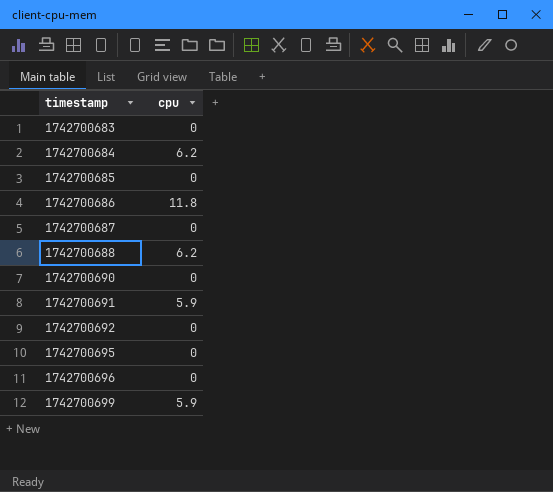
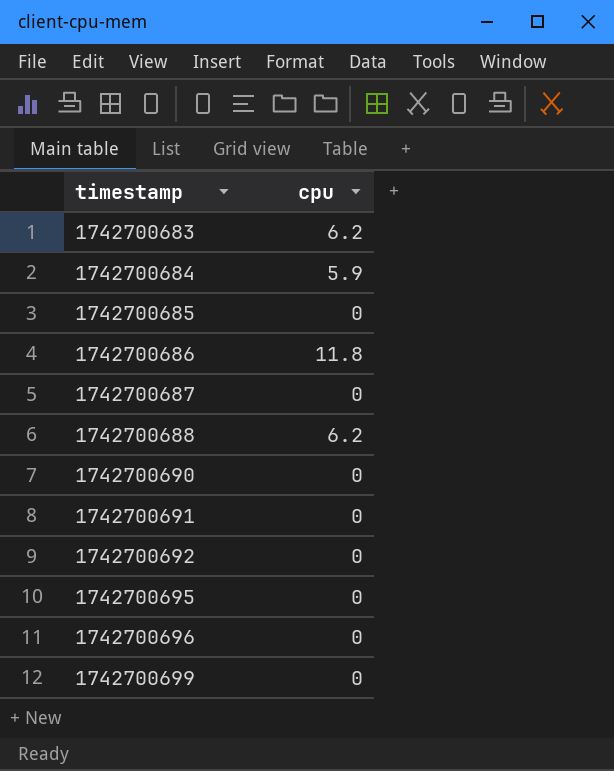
1742700683 | cpu: 0 -> 6.2
1742700684 | cpu: 6.2 -> 5.9
1742700691 | cpu: 5.9 -> 0
1742700699 | cpu: 5.9 -> 0

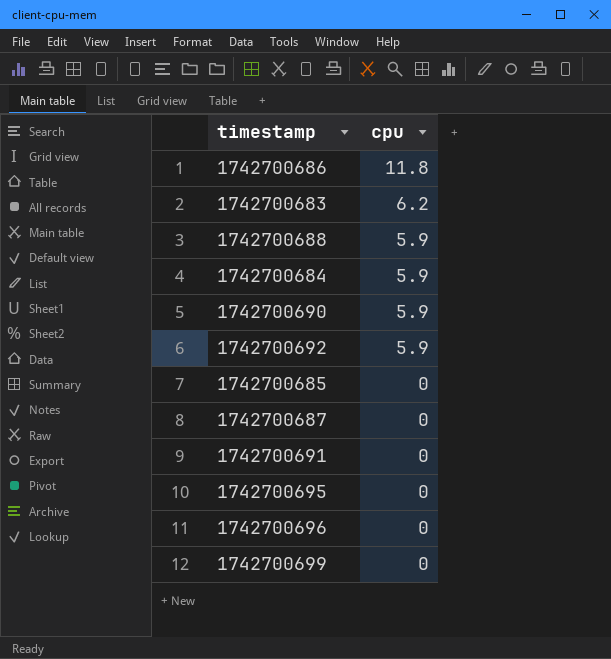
row order: timestamp ascending -> cpu descending
1742700688 | cpu: 6.2 -> 5.9
1742700690 | cpu: 0 -> 5.9
1742700692 | cpu: 0 -> 5.9

